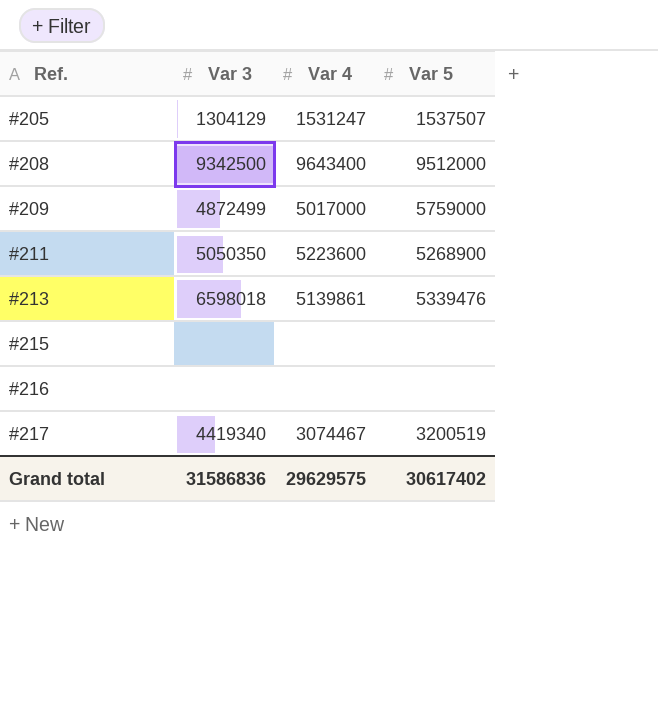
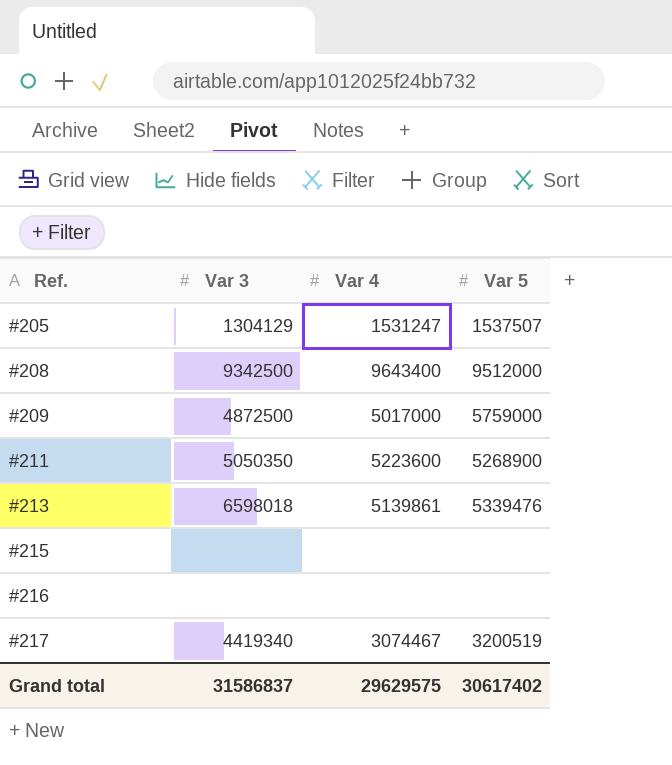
#209 | Var 3: 4872499 -> 4872500
Grand total | Var 3: 31586836 -> 31586837

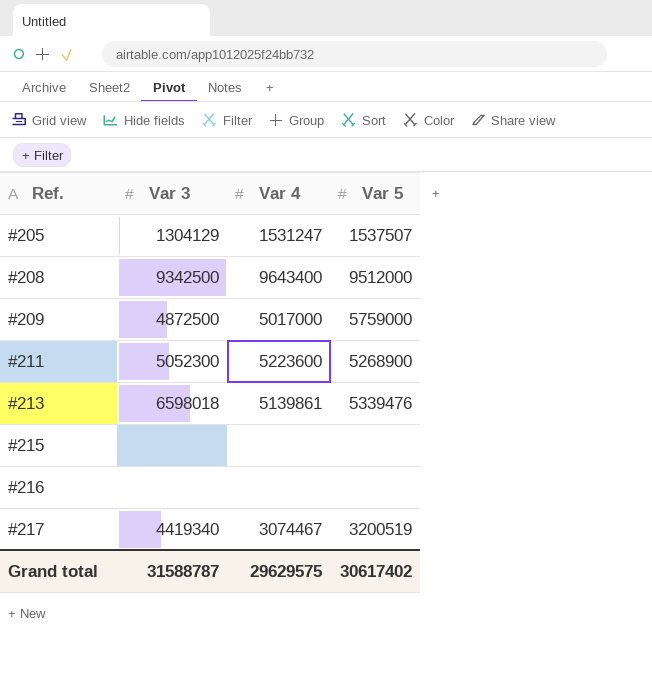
#211 | Var 3: 5050350 -> 5052300
Grand total | Var 3: 31586837 -> 31588787

